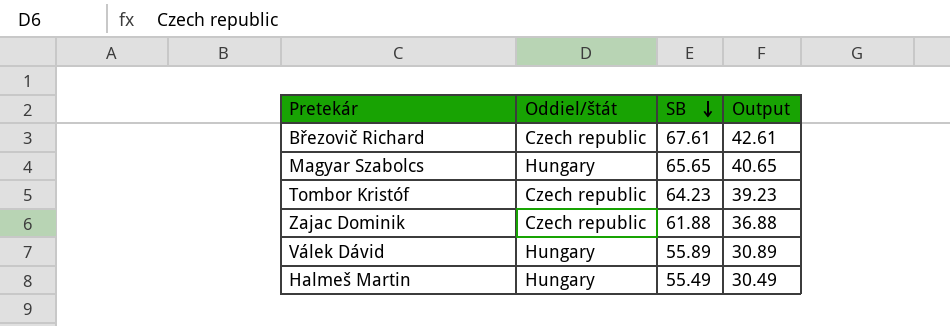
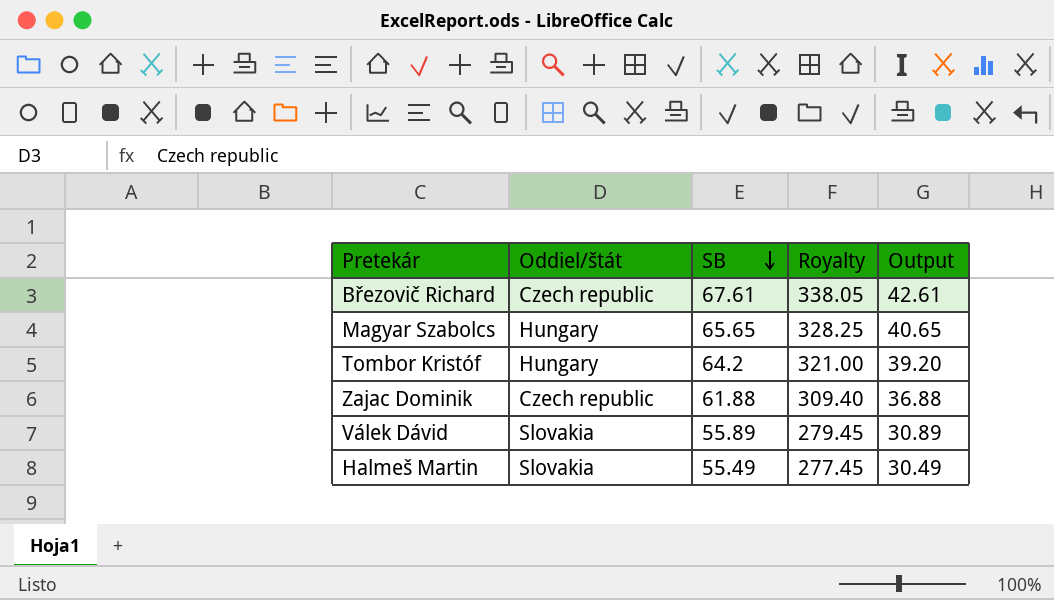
column Royalty | formula: none -> [SB] * 5
Tombor Kristóf | Oddiel/štát: Czech republic -> Hungary
Tombor Kristóf | SB: 64.23 -> 64.2
Tombor Kristóf | Output: 39.23 -> 39.20
Válek Dávid | Oddiel/štát: Hungary -> Slovakia
Halmeš Martin | Oddiel/štát: Hungary -> Slovakia

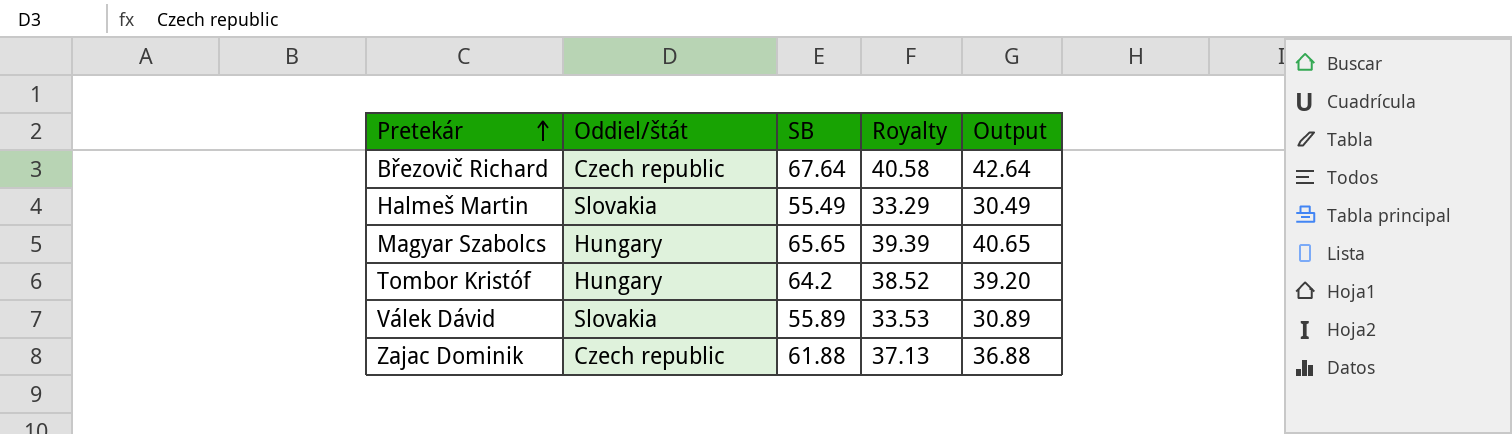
row order: SB descending -> Pretekár ascending
column Royalty | formula: [SB] * 5 -> [SB] * 0.6
Březovič Richard | SB: 67.61 -> 67.64
Březovič Richard | Output: 42.61 -> 42.64

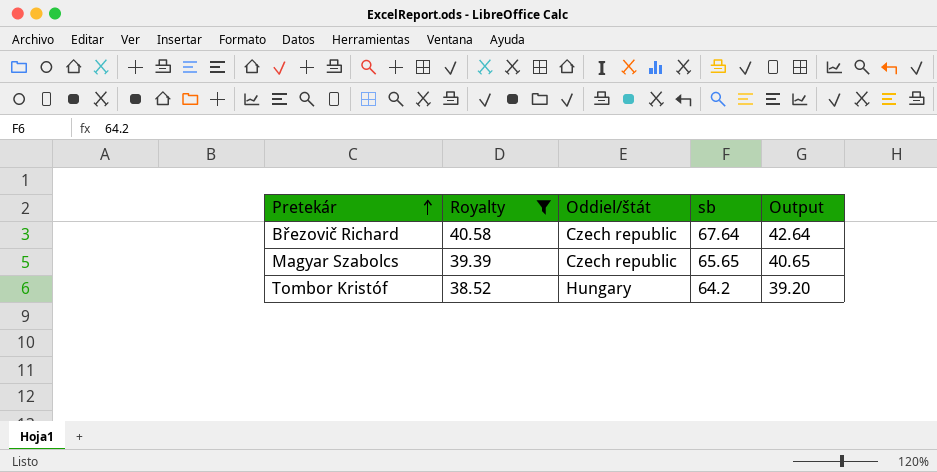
filter: none -> Royalty >= 38.52
column Royalty | position: 4 -> 2
column name: SB -> sb
Magyar Szabolcs | Oddiel/štát: Hungary -> Czech republic

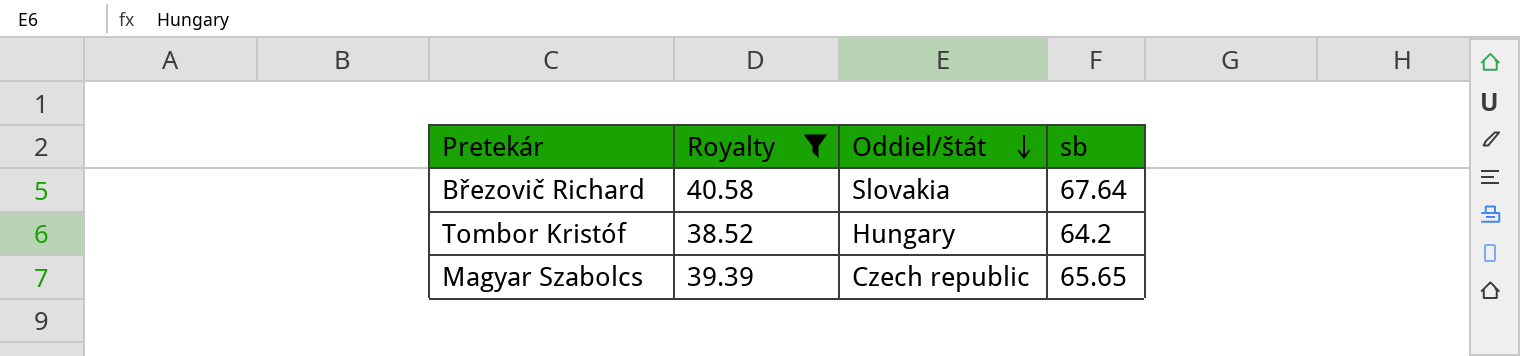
row order: Pretekár ascending -> Oddiel/štát descending
column Output | formula: [sb] - 25 -> none
Březovič Richard | Oddiel/štát: Czech republic -> Slovakia

